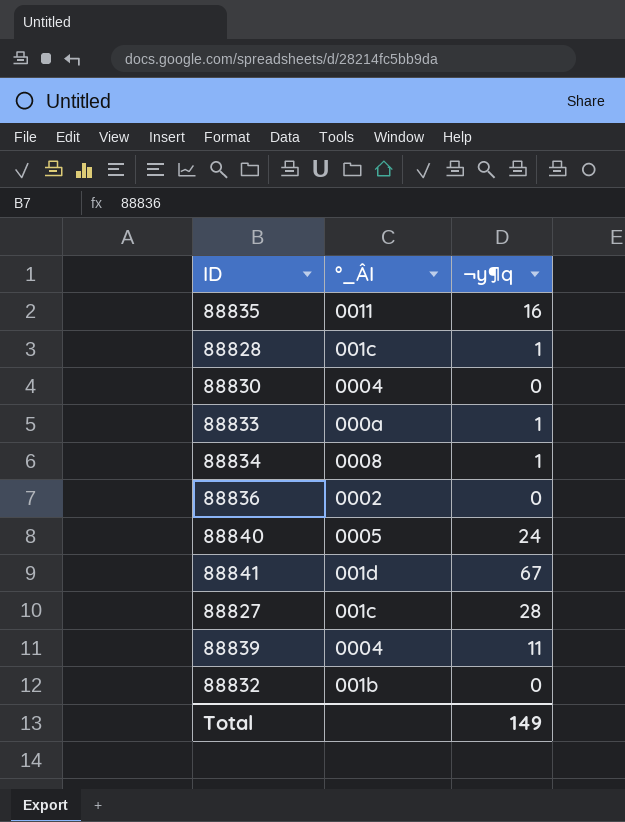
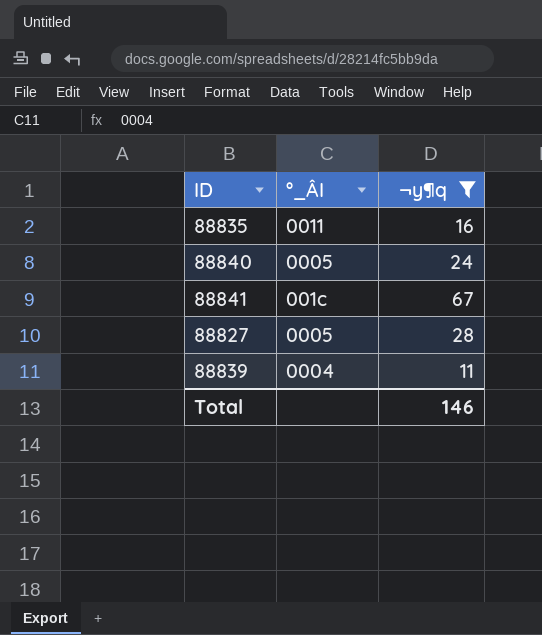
filter: none -> ¬y¶q >= 11
88841 | °_ÂI: 001d -> 001c
88827 | °_ÂI: 001c -> 0005
Total | ¬y¶q: 149 -> 146

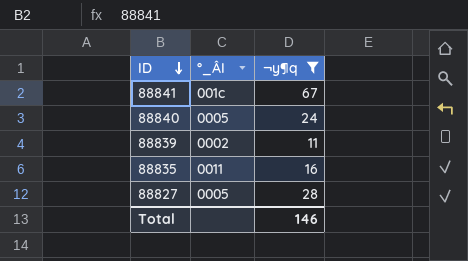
row order: none -> ID descending
88839 | °_ÂI: 0004 -> 0002

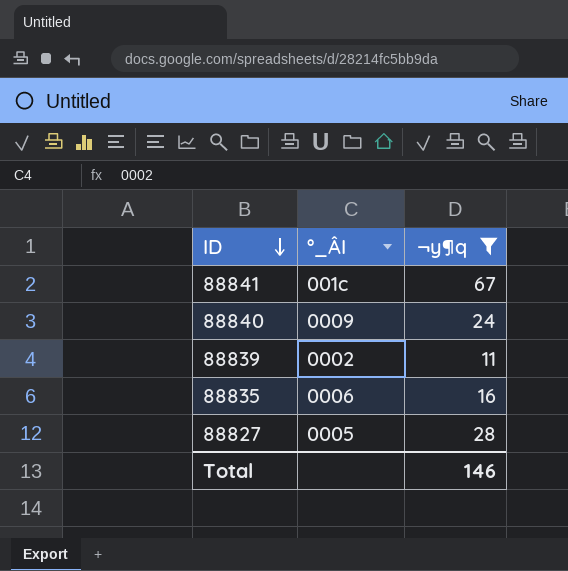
88840 | °_ÂI: 0005 -> 0009
88835 | °_ÂI: 0011 -> 0006

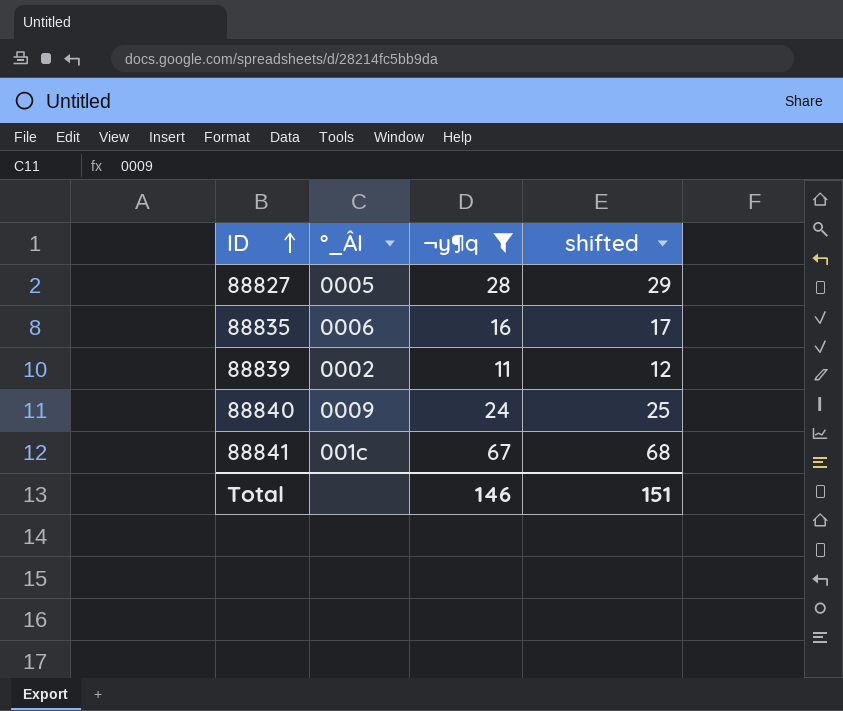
row order: ID descending -> ID ascending
column shifted | formula: none -> [¬y¶q] + 1

